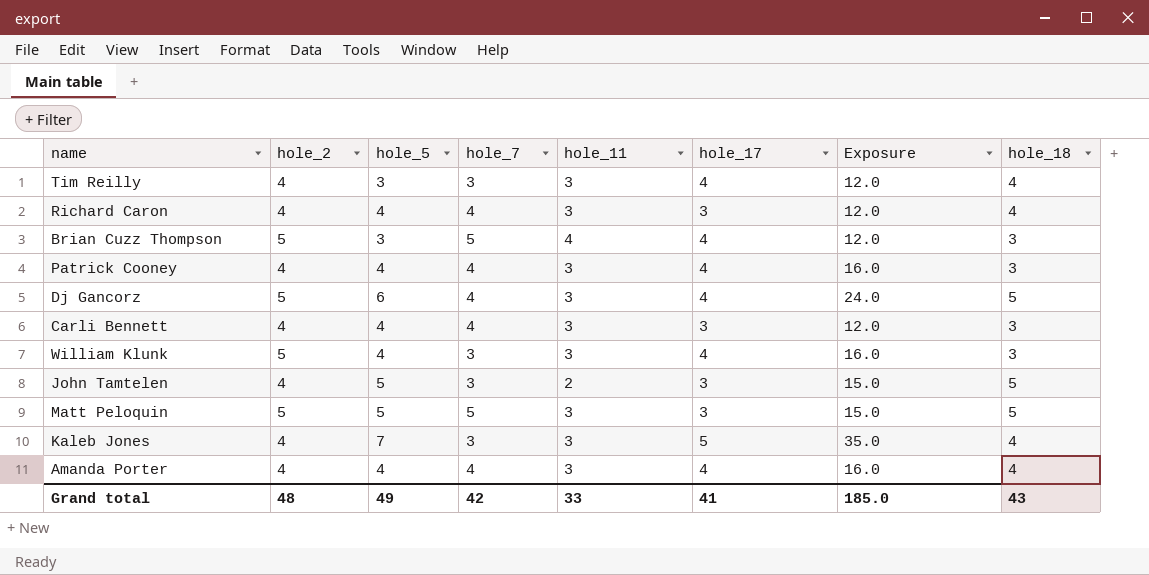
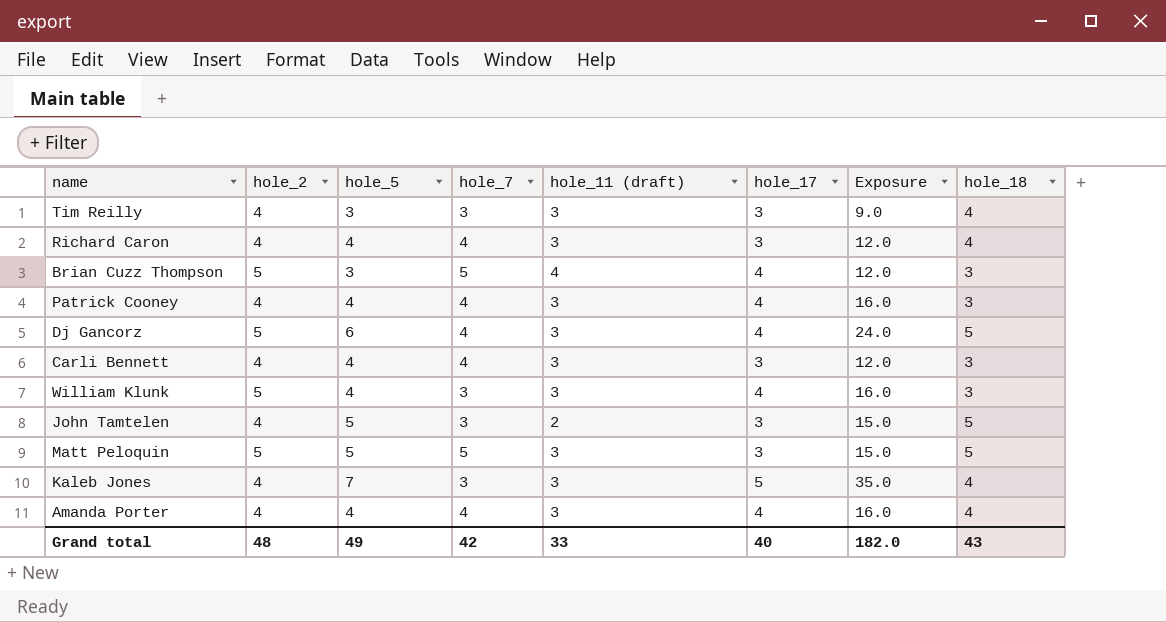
column name: hole_11 -> hole_11 (draft)
Tim Reilly | hole_17: 4 -> 3
Tim Reilly | Exposure: 12.0 -> 9.0
Grand total | hole_17: 41 -> 40
Grand total | Exposure: 185.0 -> 182.0

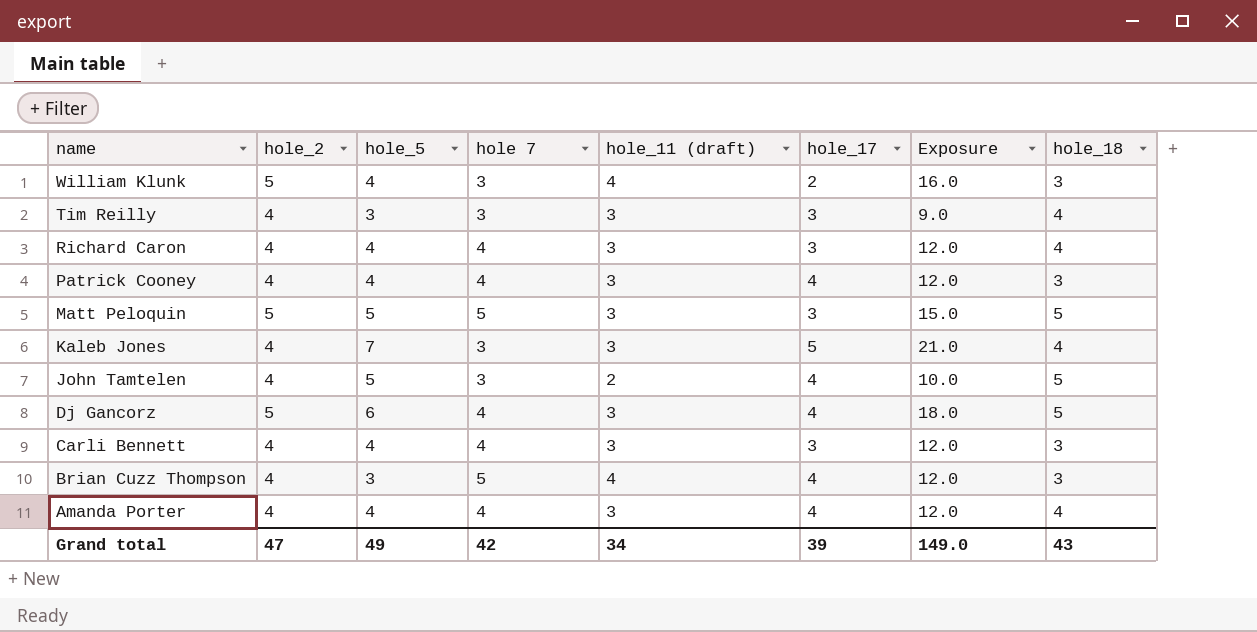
row order: none -> name descending
column name: hole_7 -> hole 7
column Exposure | formula: [hole_5] * [hole_17] -> [hole_5] * [hole_11 (draft)]
William Klunk | hole_11 (draft): 3 -> 4
William Klunk | hole_17: 4 -> 2
John Tamtelen | hole_17: 3 -> 4
Brian Cuzz Thompson | hole_2: 5 -> 4
Grand total | hole_2: 48 -> 47
Grand total | hole_11 (draft): 33 -> 34
Grand total | hole_17: 40 -> 39
Grand total | Exposure: 182.0 -> 149.0

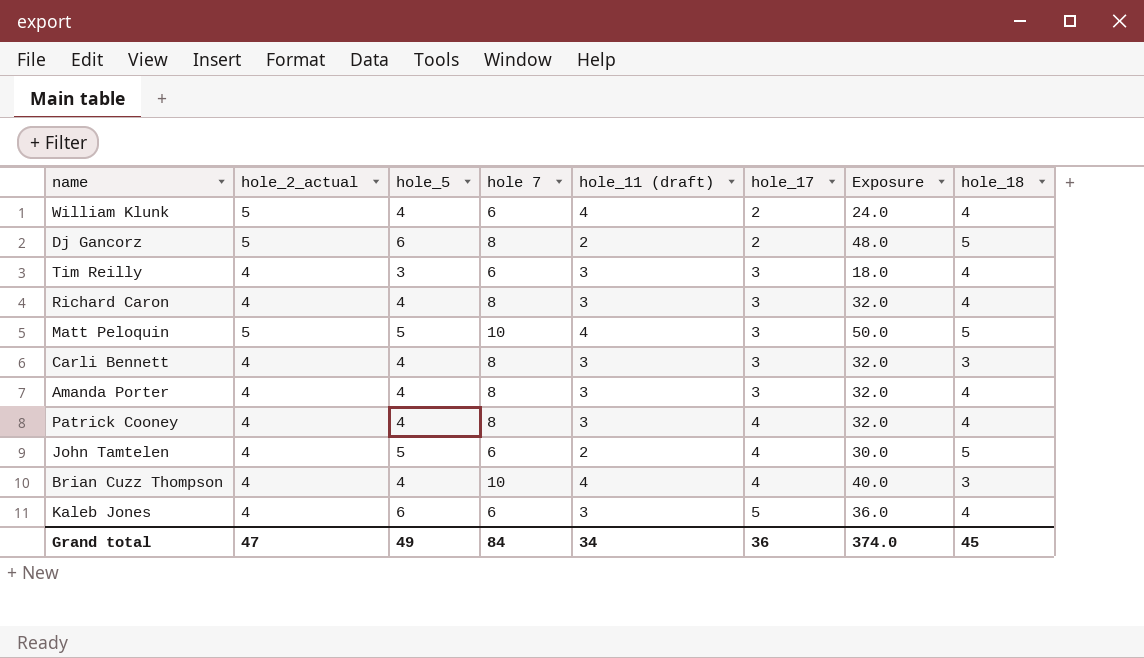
row order: name descending -> hole_17 ascending
column name: hole_2 -> hole_2_actual
column Exposure | formula: [hole_5] * [hole_11 (draft)] -> [hole_5] * [hole 7]
William Klunk | hole 7: 3 -> 6
William Klunk | hole_18: 3 -> 4
Dj Gancorz | hole 7: 4 -> 8
Dj Gancorz | hole_11 (draft): 3 -> 2
Dj Gancorz | hole_17: 4 -> 2
Tim Reilly | hole 7: 3 -> 6
Richard Caron | hole 7: 4 -> 8
Matt Peloquin | hole 7: 5 -> 10
Matt Peloquin | hole_11 (draft): 3 -> 4
Carli Bennett | hole 7: 4 -> 8
Amanda Porter | hole 7: 4 -> 8
Amanda Porter | hole_17: 4 -> 3
Patrick Cooney | hole 7: 4 -> 8
Patrick Cooney | hole_18: 3 -> 4
John Tamtelen | hole 7: 3 -> 6
Brian Cuzz Thompson | hole_5: 3 -> 4
Brian Cuzz Thompson | hole 7: 5 -> 10
Kaleb Jones | hole_5: 7 -> 6
Kaleb Jones | hole 7: 3 -> 6
Grand total | hole 7: 42 -> 84
Grand total | hole_17: 39 -> 36
Grand total | Exposure: 149.0 -> 374.0
Grand total | hole_18: 43 -> 45

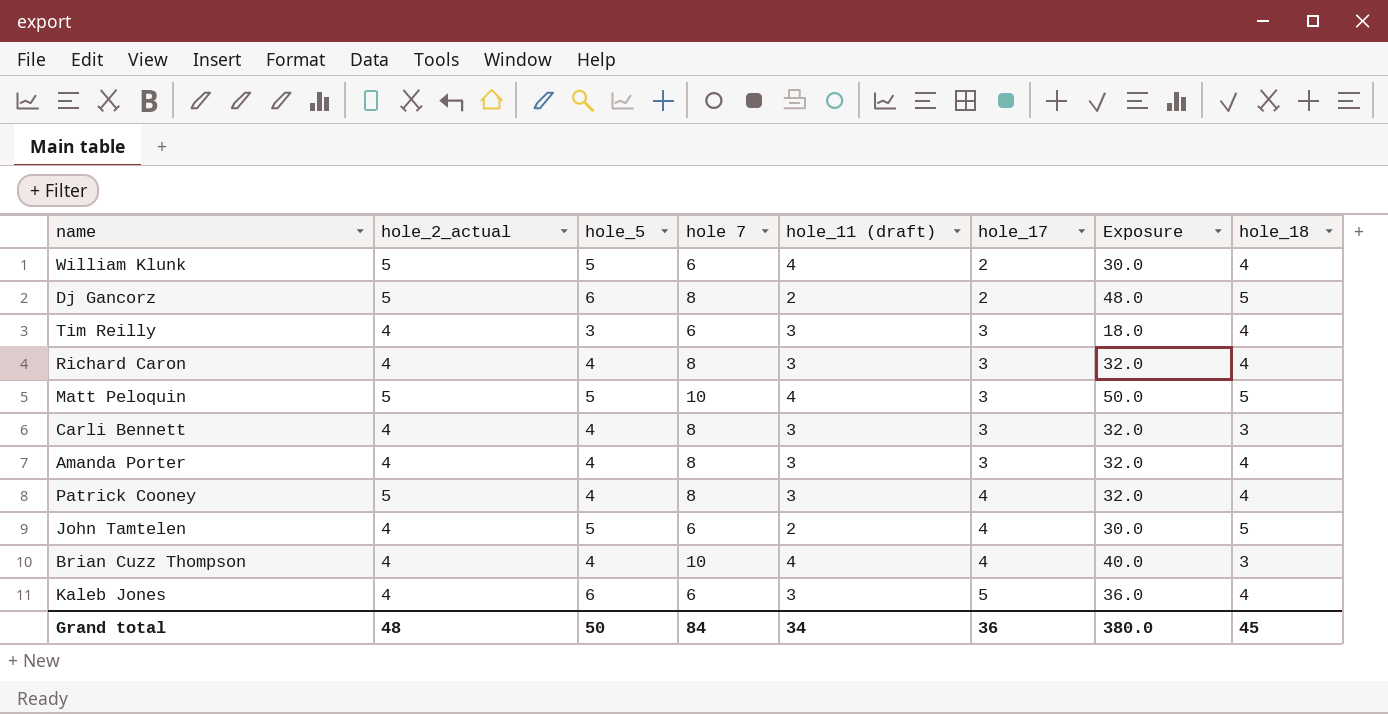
William Klunk | hole_5: 4 -> 5
William Klunk | Exposure: 24.0 -> 30.0
Patrick Cooney | hole_2_actual: 4 -> 5
Grand total | hole_2_actual: 47 -> 48
Grand total | hole_5: 49 -> 50
Grand total | Exposure: 374.0 -> 380.0

